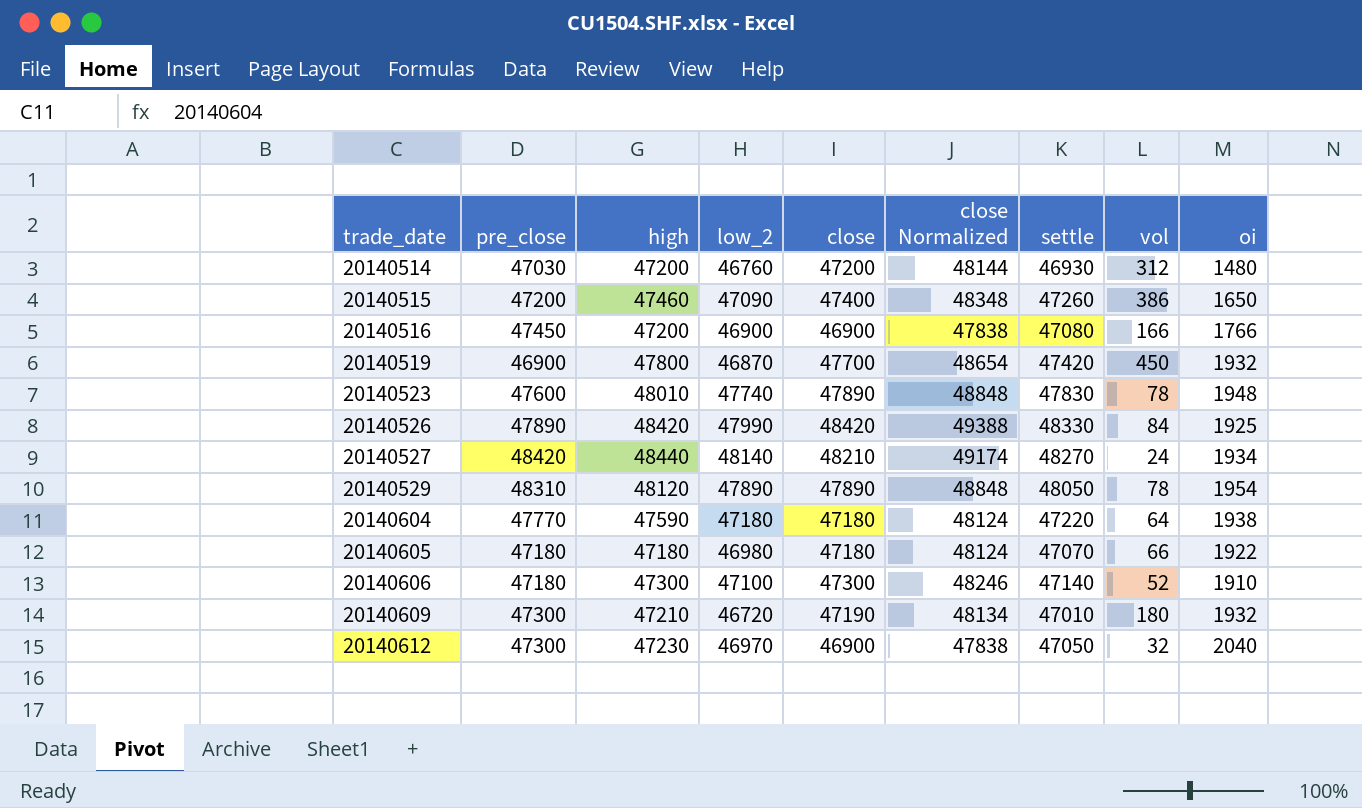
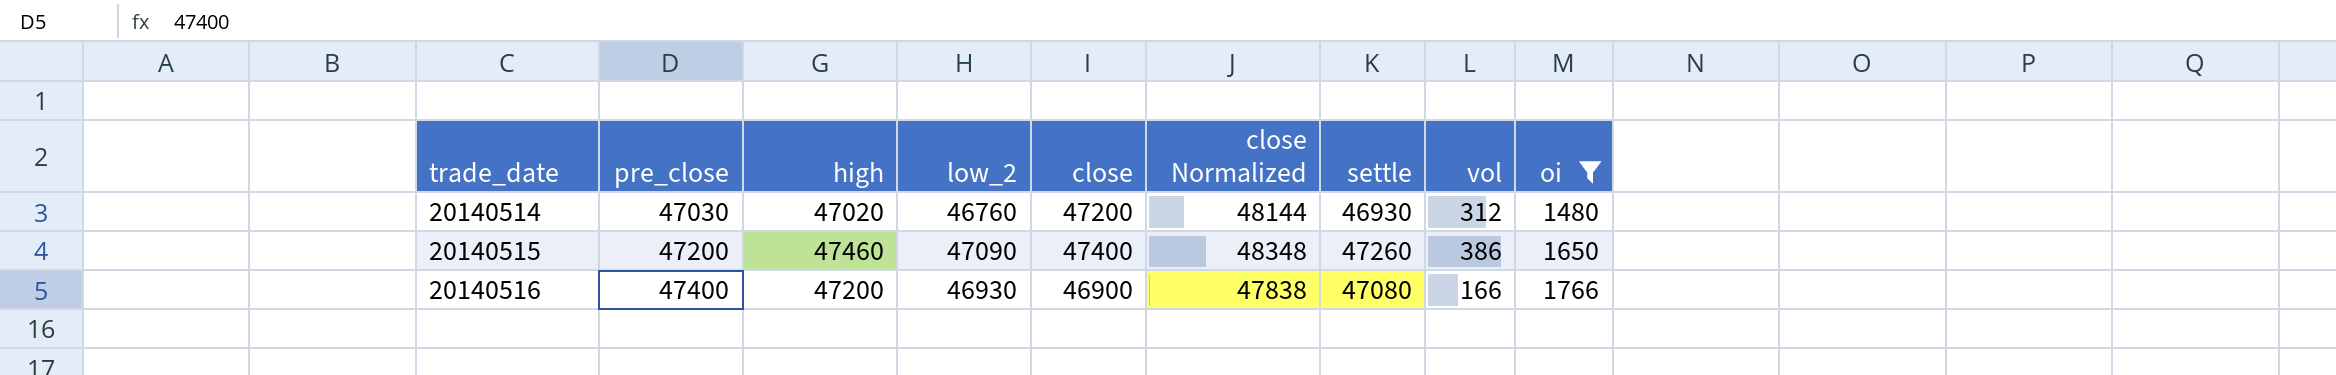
filter: none -> oi <= 1766
20140514 | high: 47200 -> 47020
20140516 | pre_close: 47450 -> 47400
20140516 | low_2: 46900 -> 46930

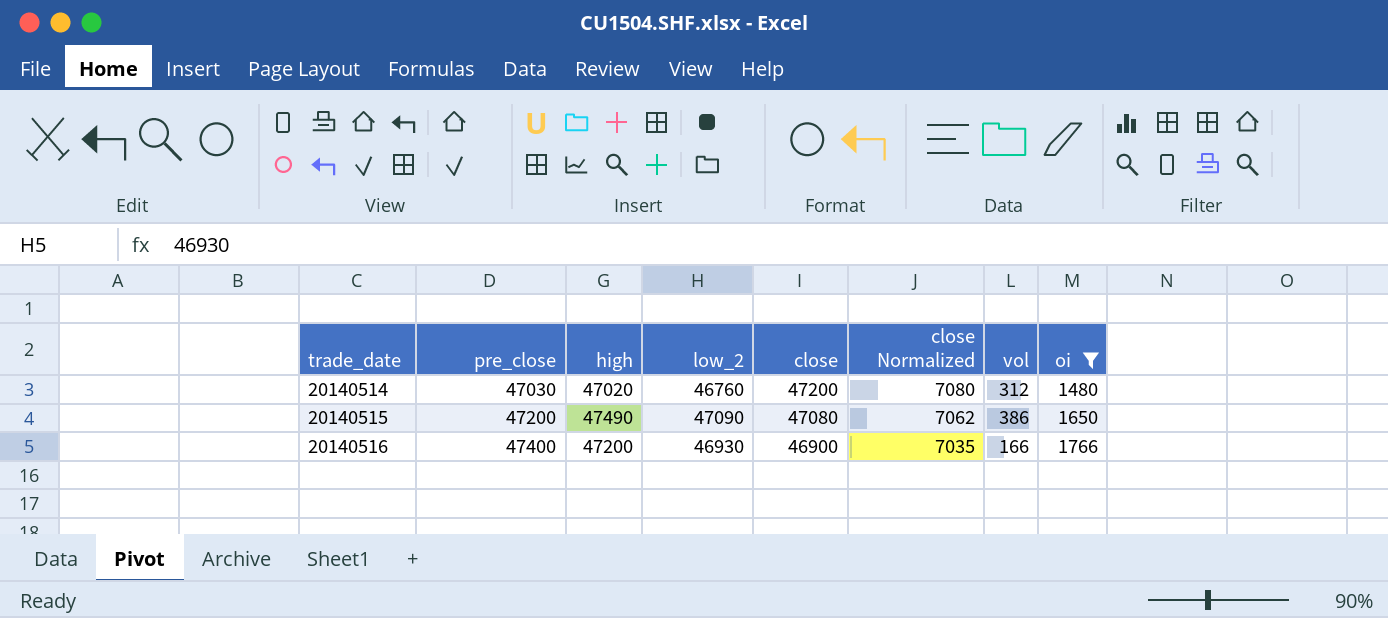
column settle | position: 7 -> none
column close Normalized | formula: [close] * 1.02 -> [close] * 0.15
20140515 | high: 47460 -> 47490
20140515 | close: 47400 -> 47080

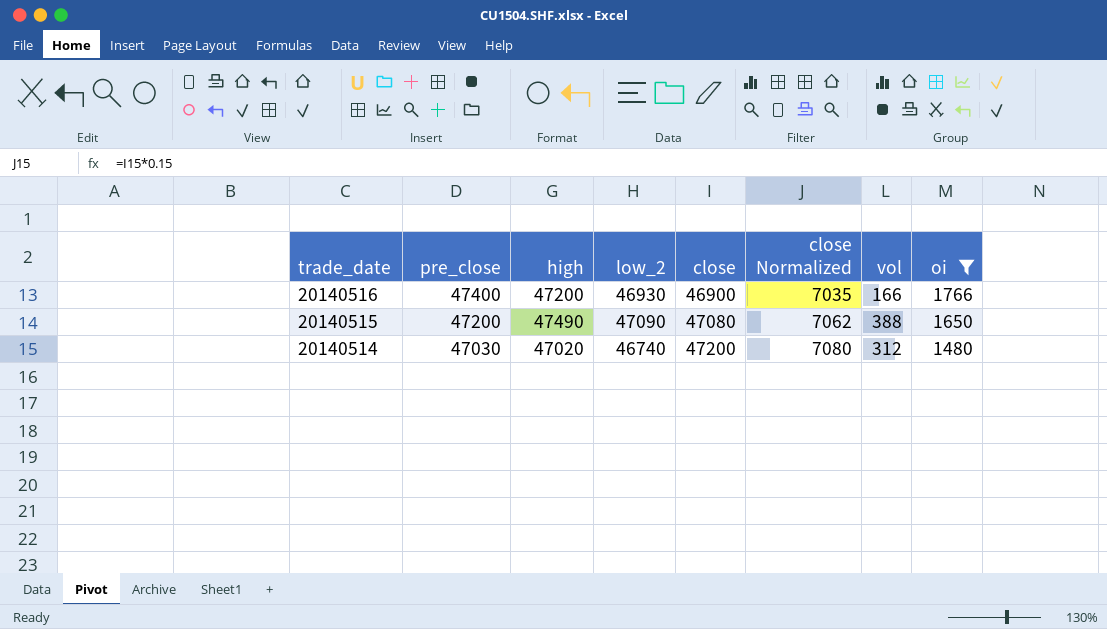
row order: trade_date ascending -> trade_date descending
20140515 | vol: 386 -> 388
20140514 | low_2: 46760 -> 46740

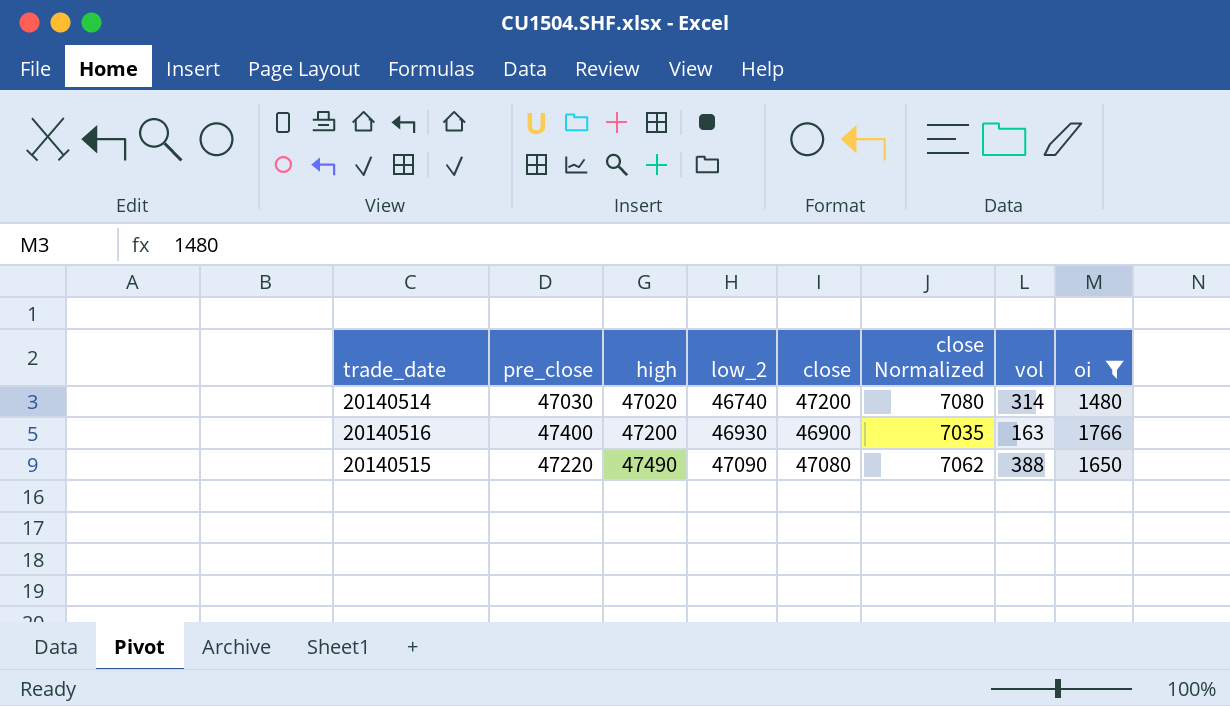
row order: trade_date descending -> high ascending
20140514 | vol: 312 -> 314
20140516 | vol: 166 -> 163
20140515 | pre_close: 47200 -> 47220

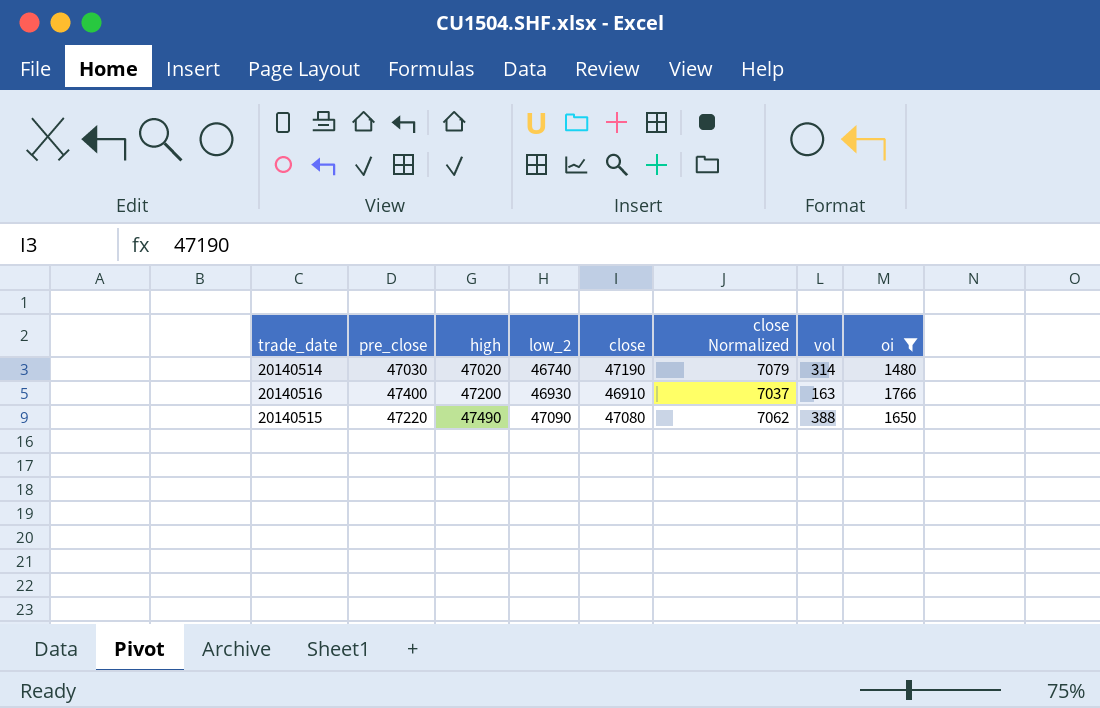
20140514 | close: 47200 -> 47190
20140514 | close Normalized: 7080 -> 7079
20140516 | close: 46900 -> 46910
20140516 | close Normalized: 7035 -> 7037

